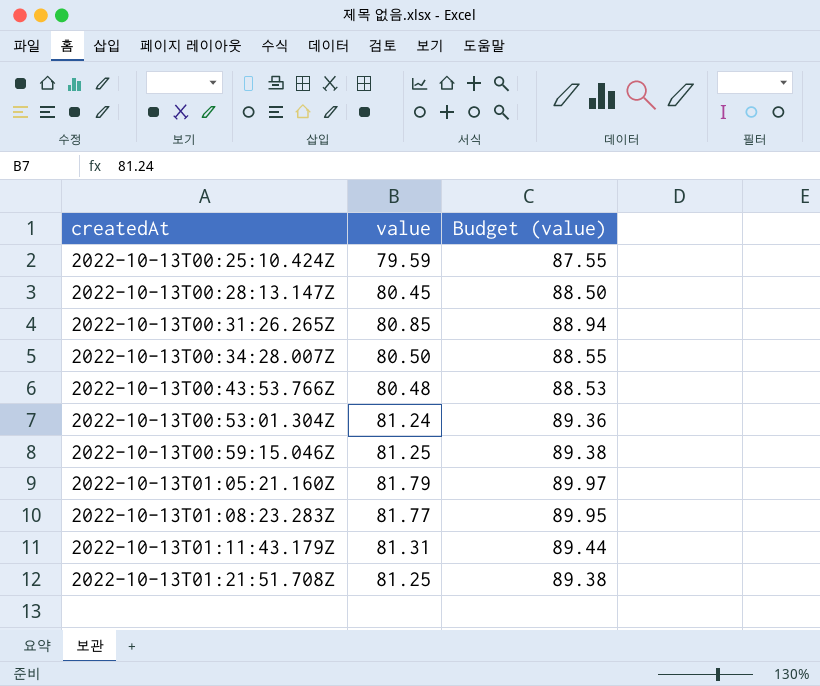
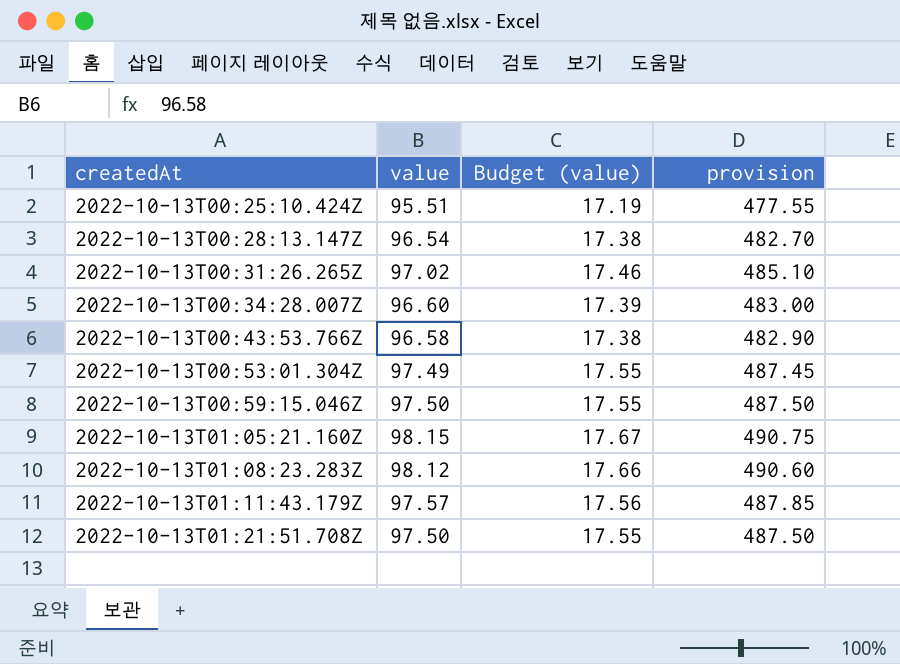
column Budget (value) | formula: [value] * 1.1 -> [value] * 0.18
column provision | formula: none -> [value] * 5
2022-10-13T00:25:10.424Z | value: 79.59 -> 95.51
2022-10-13T00:28:13.147Z | value: 80.45 -> 96.54
2022-10-13T00:31:26.265Z | value: 80.85 -> 97.02
2022-10-13T00:34:28.007Z | value: 80.50 -> 96.60
2022-10-13T00:43:53.766Z | value: 80.48 -> 96.58
2022-10-13T00:53:01.304Z | value: 81.24 -> 97.49
2022-10-13T00:59:15.046Z | value: 81.25 -> 97.50
2022-10-13T01:05:21.160Z | value: 81.79 -> 98.15
2022-10-13T01:08:23.283Z | value: 81.77 -> 98.12
2022-10-13T01:11:43.179Z | value: 81.31 -> 97.57
2022-10-13T01:21:51.708Z | value: 81.25 -> 97.50

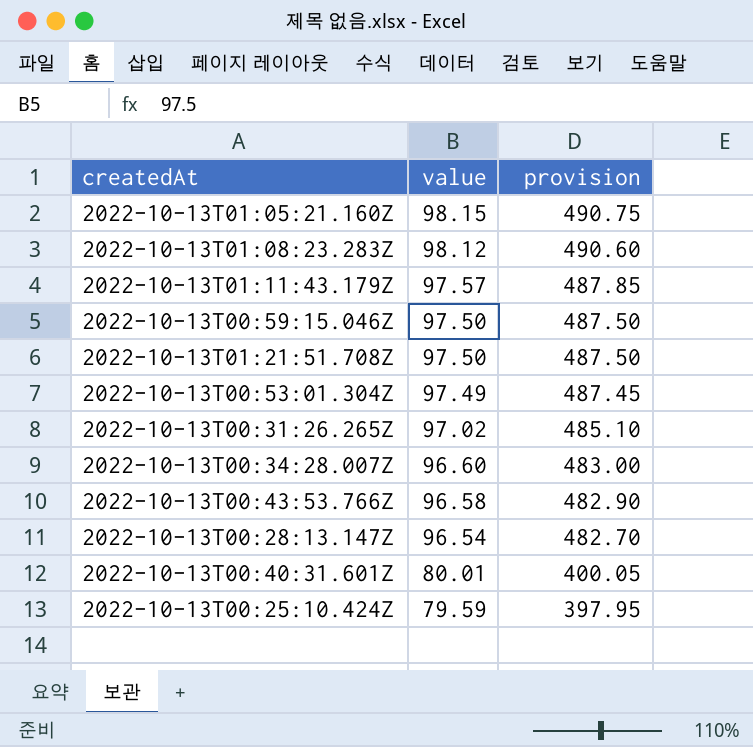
row order: createdAt ascending -> value descending
column Budget (value) | formula: [value] * 0.18 -> none
row 2022-10-13T00:40:31.601Z: none -> 80.01 | 400.05
2022-10-13T00:25:10.424Z | value: 95.51 -> 79.59
2022-10-13T00:25:10.424Z | provision: 477.55 -> 397.95

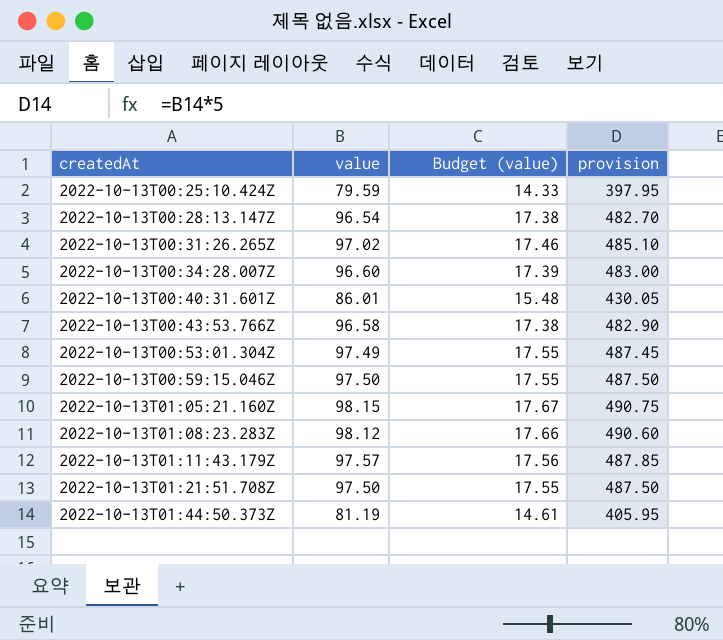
row order: value descending -> createdAt ascending
column Budget (value) | formula: none -> [value] * 0.18
2022-10-13T00:40:31.601Z | value: 80.01 -> 86.01
2022-10-13T00:40:31.601Z | provision: 400.05 -> 430.05
row 2022-10-13T01:44:50.373Z: none -> 81.19 | 14.61 | 405.95

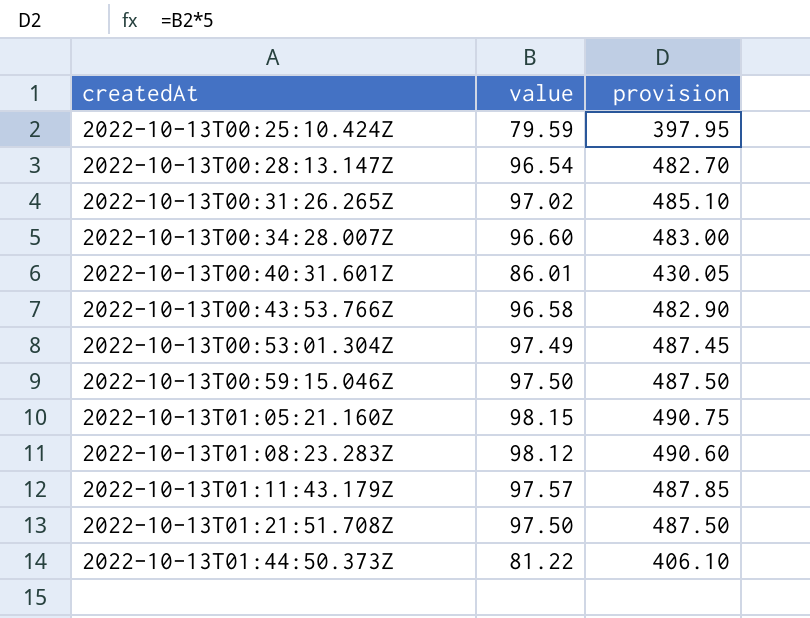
column Budget (value) | formula: [value] * 0.18 -> none
2022-10-13T01:44:50.373Z | value: 81.19 -> 81.22
2022-10-13T01:44:50.373Z | provision: 405.95 -> 406.10

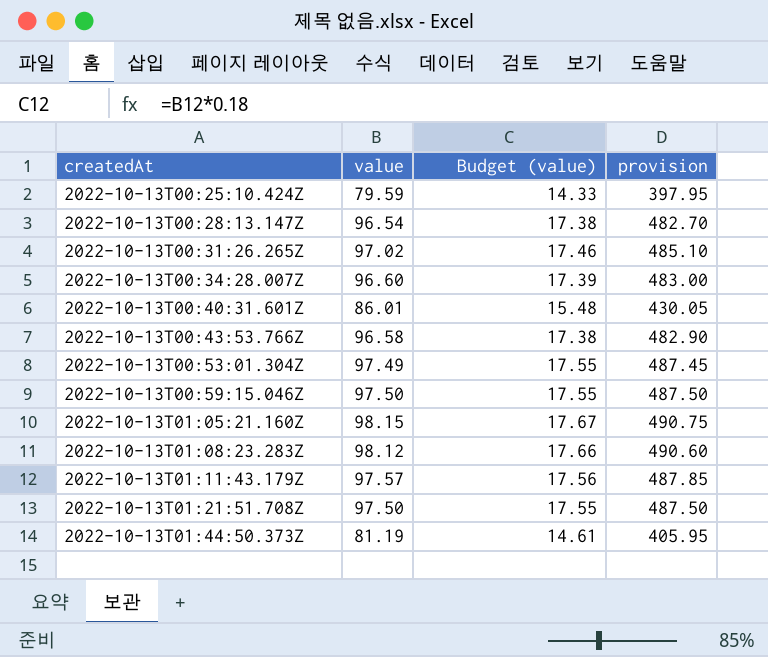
column Budget (value) | formula: none -> [value] * 0.18
2022-10-13T01:44:50.373Z | value: 81.22 -> 81.19
2022-10-13T01:44:50.373Z | provision: 406.10 -> 405.95

